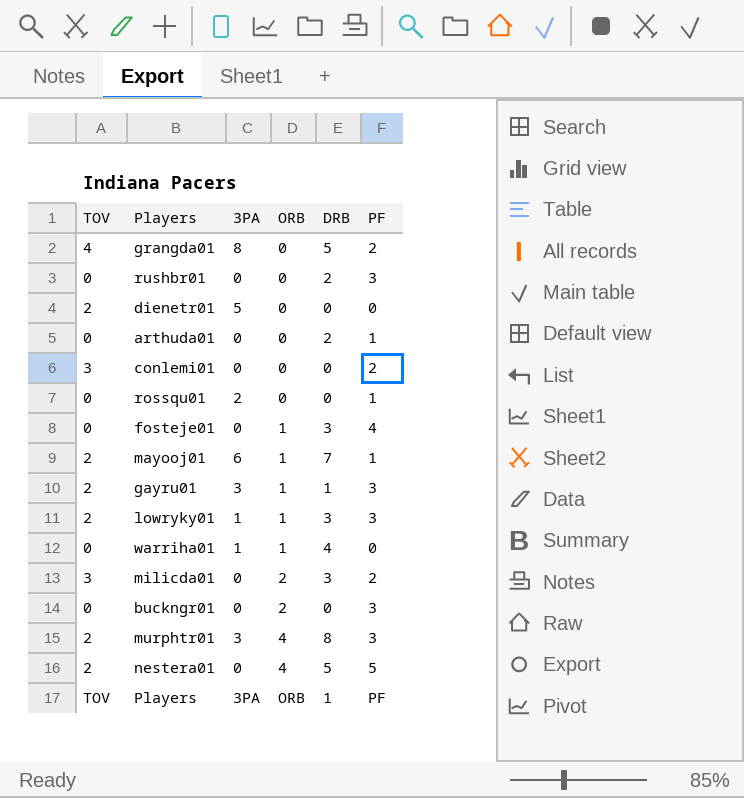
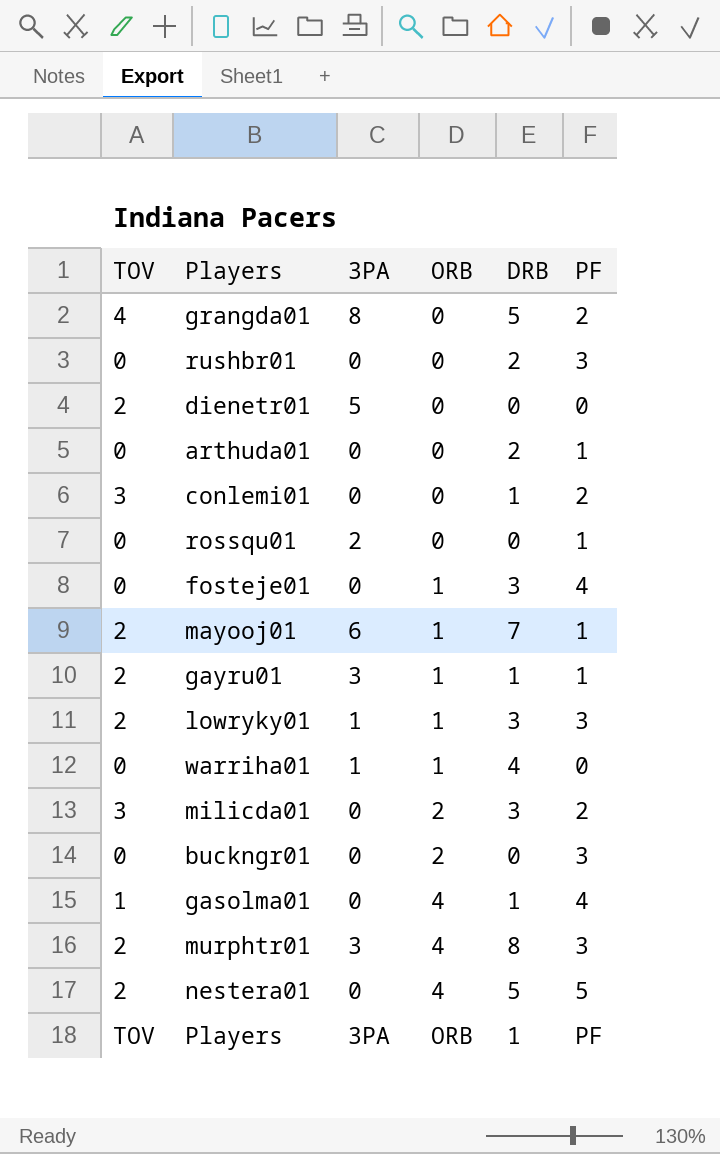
conlemi01 | DRB: 0 -> 1
gayru01 | PF: 3 -> 1
row gasolma01: none -> 1 | 0 | 4 | 1 | 4

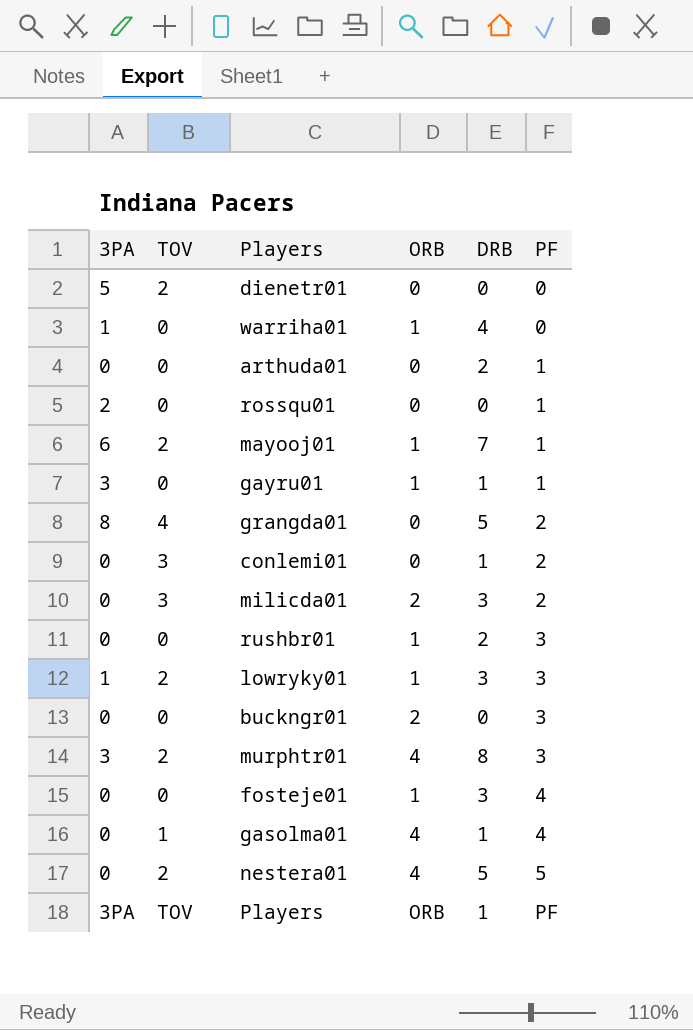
row order: ORB ascending -> PF ascending
column 3PA | position: 3 -> 1
gayru01 | TOV: 2 -> 0
rushbr01 | ORB: 0 -> 1

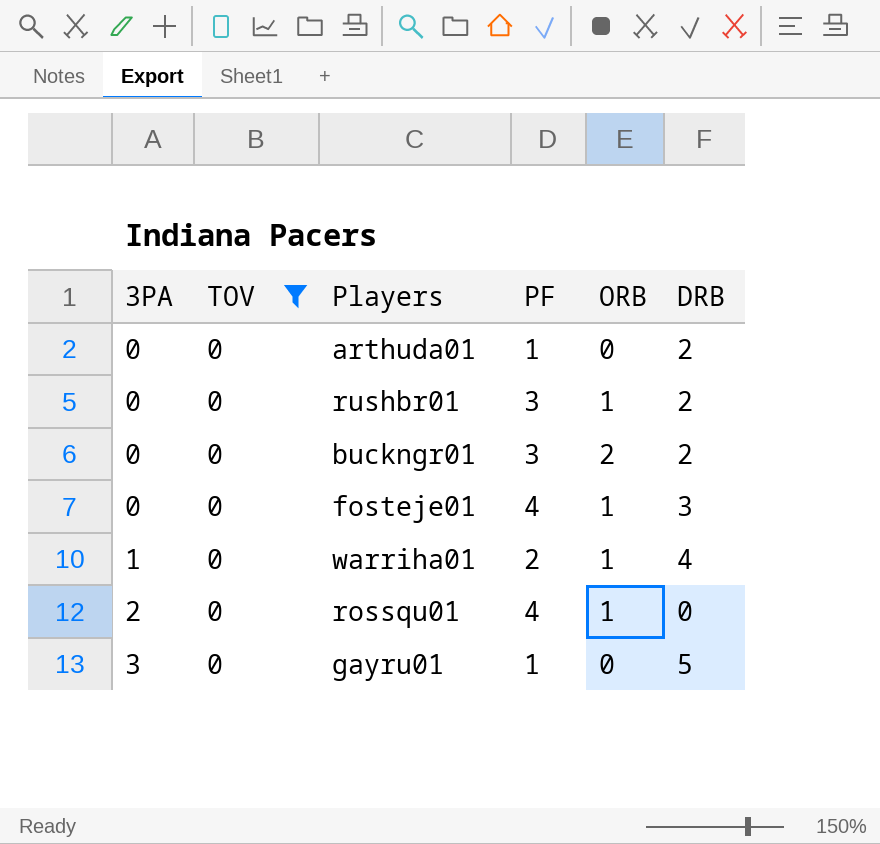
filter: none -> TOV = 0
row order: PF ascending -> 3PA ascending
column PF | position: 6 -> 4
buckngr01 | DRB: 0 -> 2
warriha01 | PF: 0 -> 2
rossqu01 | PF: 1 -> 4
rossqu01 | ORB: 0 -> 1
gayru01 | ORB: 1 -> 0
gayru01 | DRB: 1 -> 5

